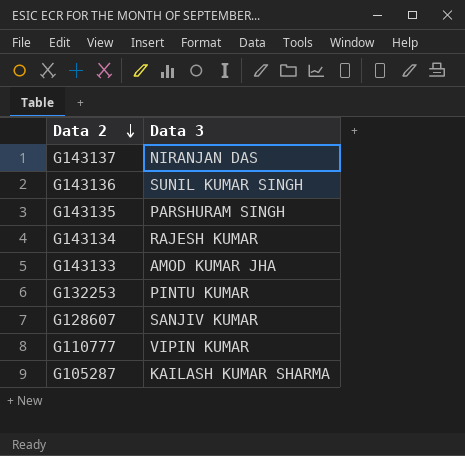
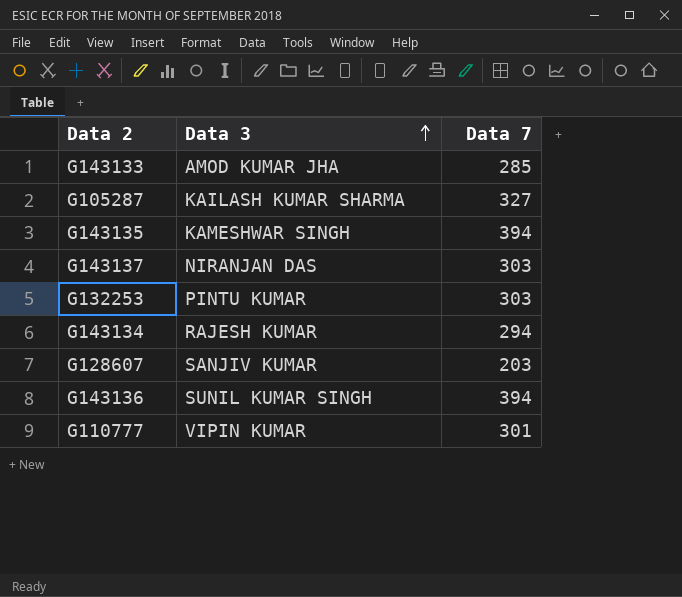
row order: Data 2 descending -> Data 3 ascending
column Data 7 | position: none -> 3
G143135 | Data 3: PARSHURAM SINGH -> KAMESHWAR SINGH

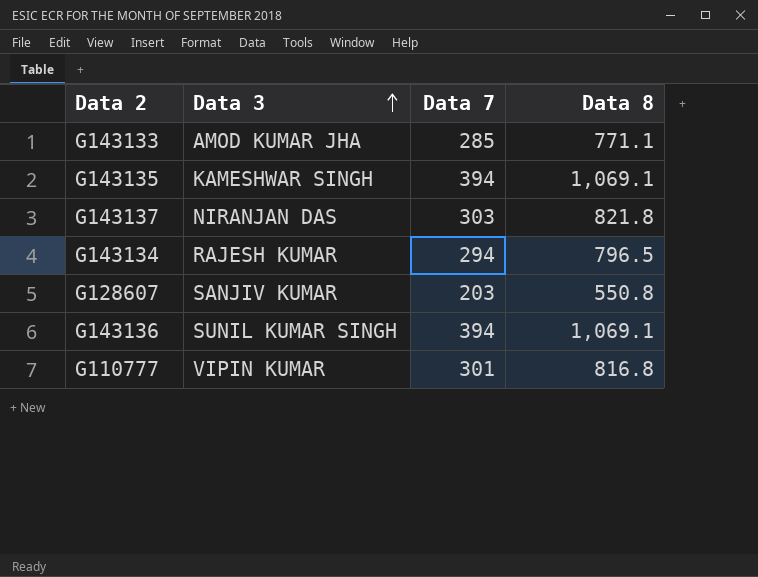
column Data 8 | position: none -> 4
row G105287: KAILASH KUMAR SHARMA | 327 -> none
row G132253: PINTU KUMAR | 303 -> none

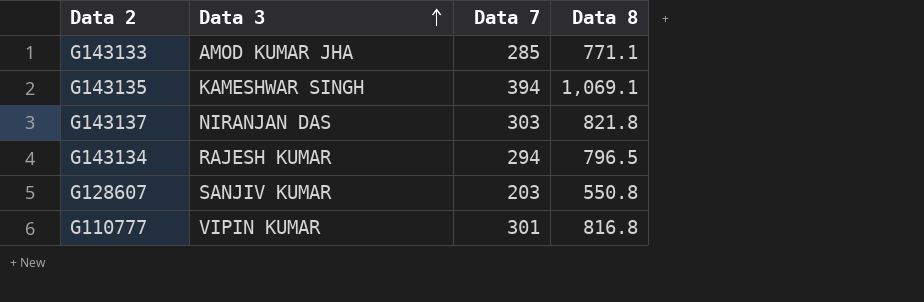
row G143136: SUNIL KUMAR SINGH | 394 | 1,069.1 -> none

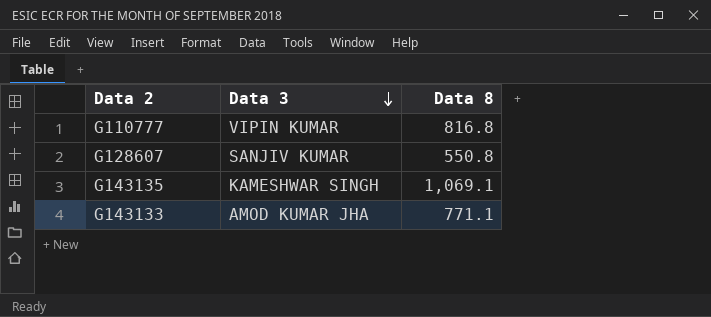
row order: Data 3 ascending -> Data 3 descending
column Data 7 | position: 3 -> none
row G143137: NIRANJAN DAS | 303 | 821.8 -> none
row G143134: RAJESH KUMAR | 294 | 796.5 -> none

